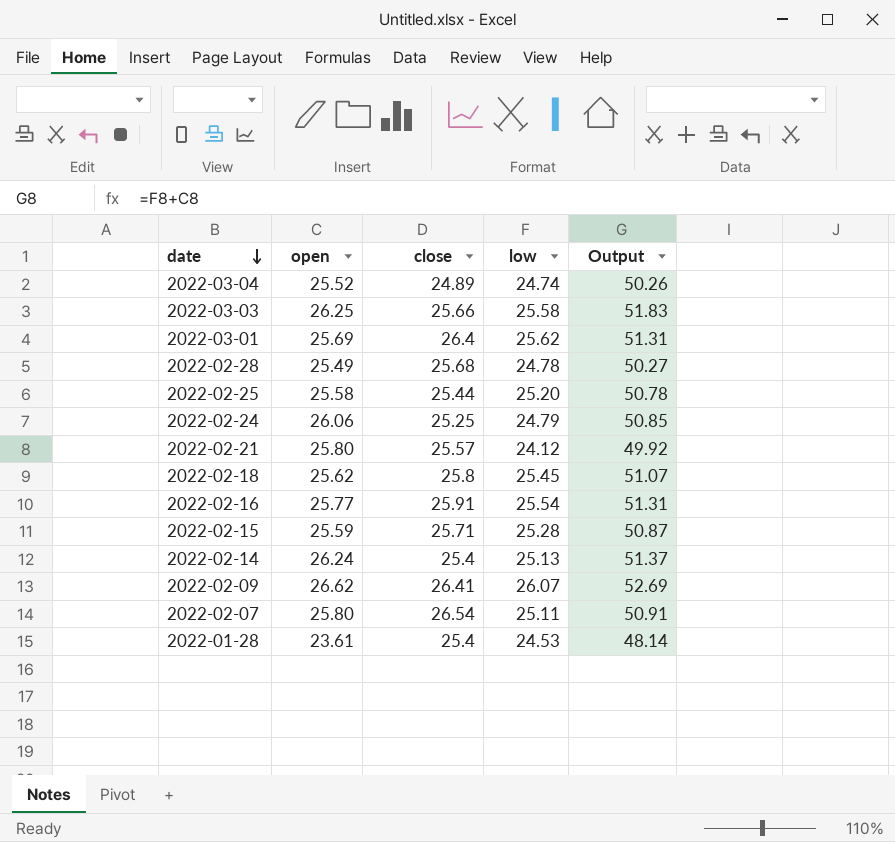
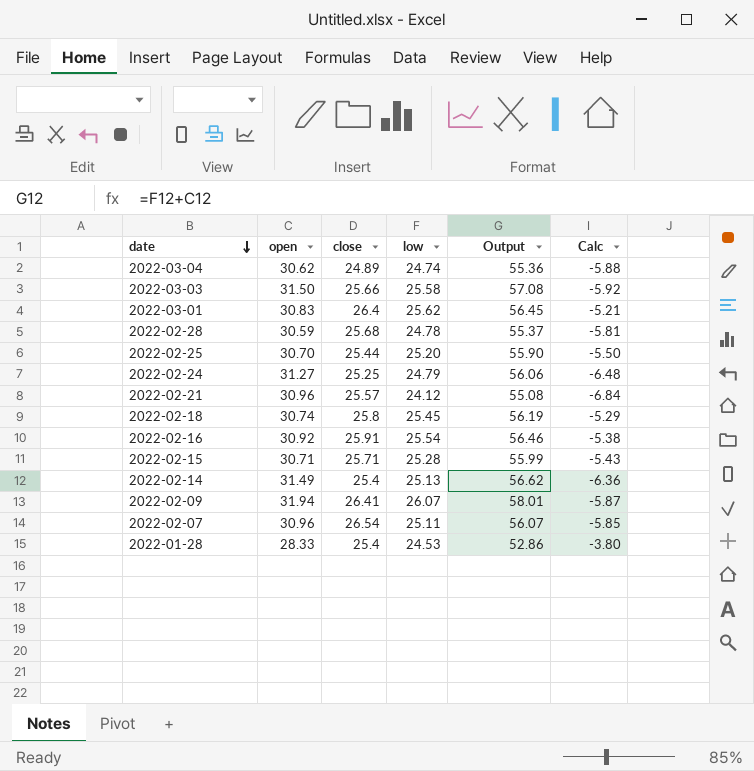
column Calc | formula: none -> [low] - [open]
2022-03-04 | open: 25.52 -> 30.62
2022-03-04 | Output: 50.26 -> 55.36
2022-03-03 | open: 26.25 -> 31.50
2022-03-03 | Output: 51.83 -> 57.08
2022-03-01 | open: 25.69 -> 30.83
2022-03-01 | Output: 51.31 -> 56.45
2022-02-28 | open: 25.49 -> 30.59
2022-02-28 | Output: 50.27 -> 55.37
2022-02-25 | open: 25.58 -> 30.70
2022-02-25 | Output: 50.78 -> 55.90
2022-02-24 | open: 26.06 -> 31.27
2022-02-24 | Output: 50.85 -> 56.06
2022-02-21 | open: 25.80 -> 30.96
2022-02-21 | Output: 49.92 -> 55.08
2022-02-18 | open: 25.62 -> 30.74
2022-02-18 | Output: 51.07 -> 56.19
2022-02-16 | open: 25.77 -> 30.92
2022-02-16 | Output: 51.31 -> 56.46
2022-02-15 | open: 25.59 -> 30.71
2022-02-15 | Output: 50.87 -> 55.99
2022-02-14 | open: 26.24 -> 31.49
2022-02-14 | Output: 51.37 -> 56.62
2022-02-09 | open: 26.62 -> 31.94
2022-02-09 | Output: 52.69 -> 58.01
2022-02-07 | open: 25.80 -> 30.96
2022-02-07 | Output: 50.91 -> 56.07
2022-01-28 | open: 23.61 -> 28.33
2022-01-28 | Output: 48.14 -> 52.86

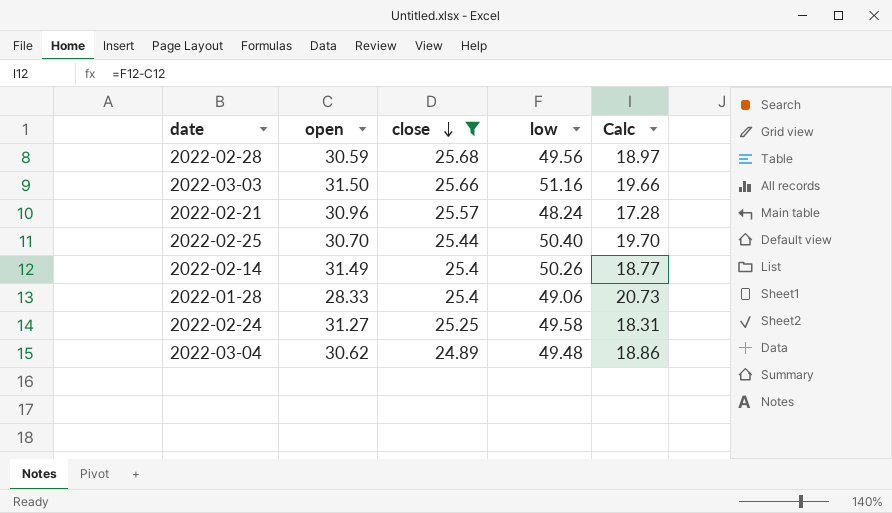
filter: none -> close <= 25.68
row order: date descending -> close descending
column Output | formula: [open] + [low] -> none
2022-02-28 | low: 24.78 -> 49.56
2022-02-28 | Calc: -5.81 -> 18.97
2022-03-03 | low: 25.58 -> 51.16
2022-03-03 | Calc: -5.92 -> 19.66
2022-02-21 | low: 24.12 -> 48.24
2022-02-21 | Calc: -6.84 -> 17.28
2022-02-25 | low: 25.20 -> 50.40
2022-02-25 | Calc: -5.50 -> 19.70
2022-02-14 | low: 25.13 -> 50.26
2022-02-14 | Calc: -6.36 -> 18.77
2022-01-28 | low: 24.53 -> 49.06
2022-01-28 | Calc: -3.80 -> 20.73
2022-02-24 | low: 24.79 -> 49.58
2022-02-24 | Calc: -6.48 -> 18.31
2022-03-04 | low: 24.74 -> 49.48
2022-03-04 | Calc: -5.88 -> 18.86

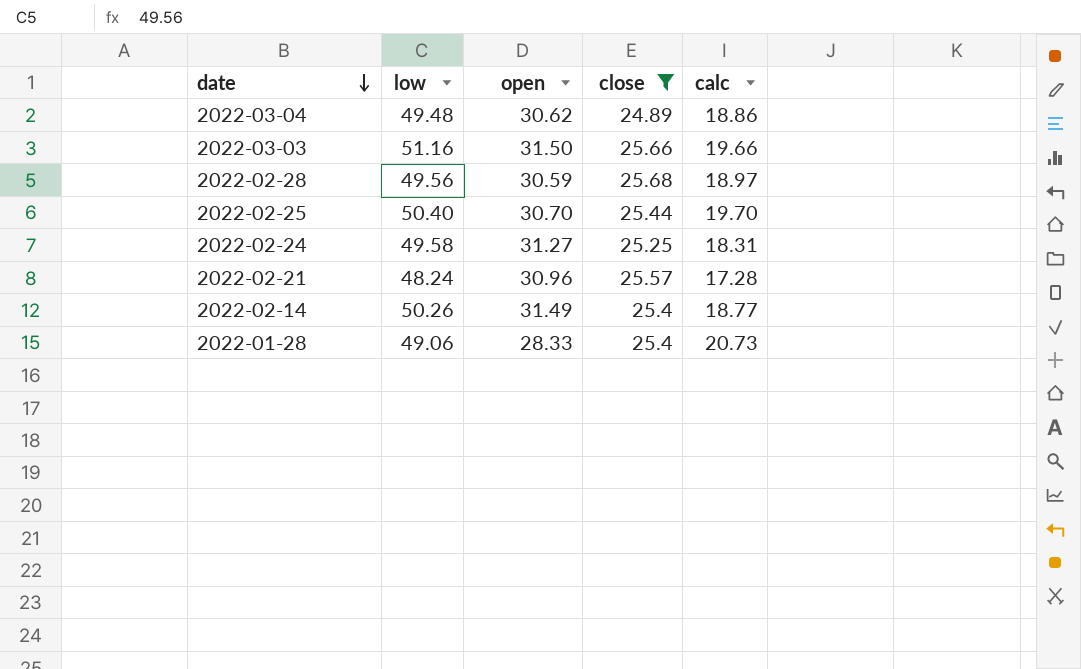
row order: close descending -> date descending
column low | position: 4 -> 2
column name: Calc -> calc

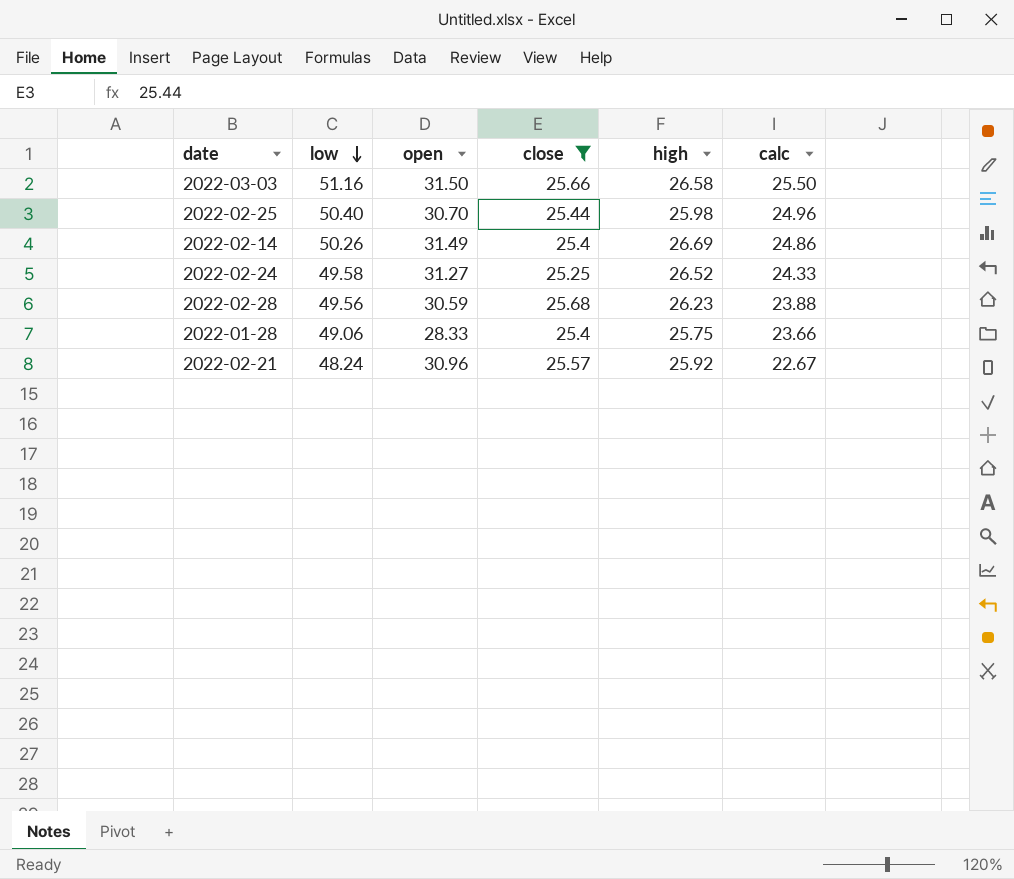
row order: date descending -> low descending
column high | position: none -> 5
column calc | formula: [low] - [open] -> [low] - [close]
row 2022-03-04: 49.48 | 30.62 | 24.89 | 18.86 -> none

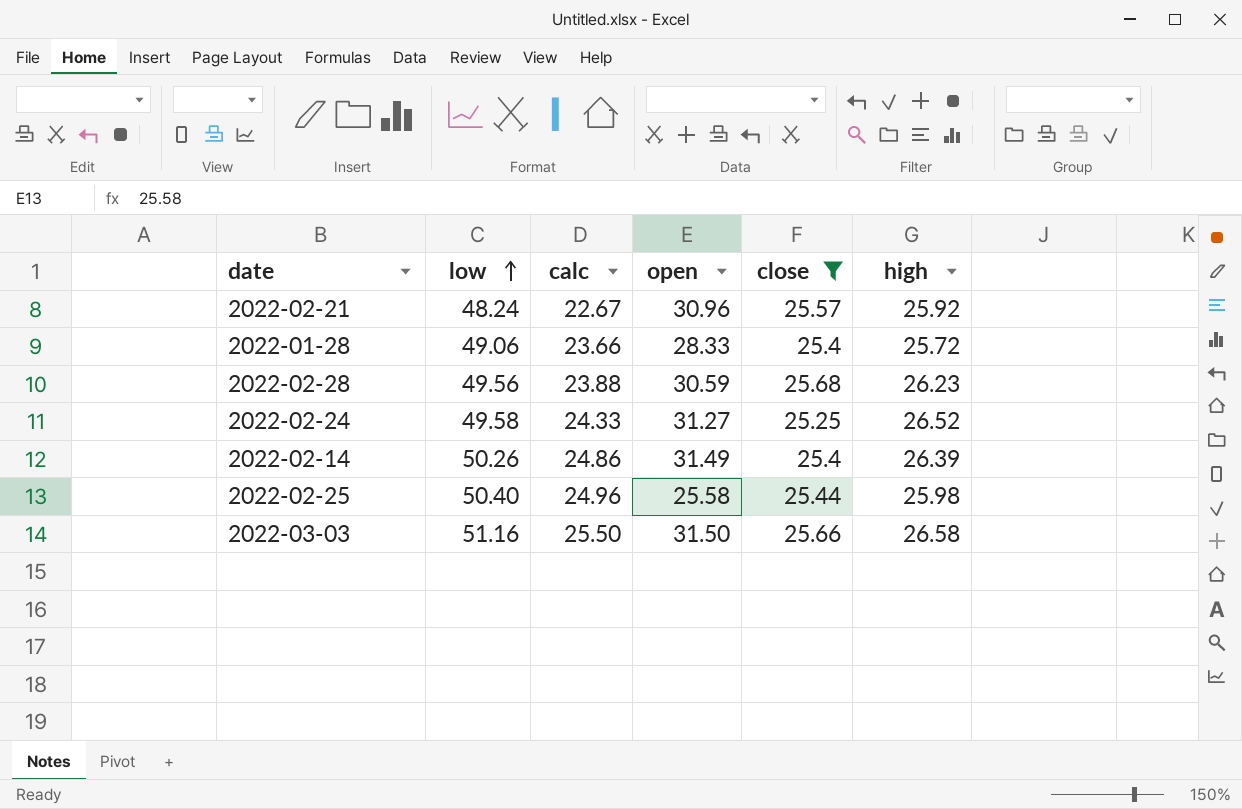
row order: low descending -> low ascending
column calc | position: 6 -> 3
2022-01-28 | high: 25.75 -> 25.72
2022-02-14 | high: 26.69 -> 26.39
2022-02-25 | open: 30.70 -> 25.58

